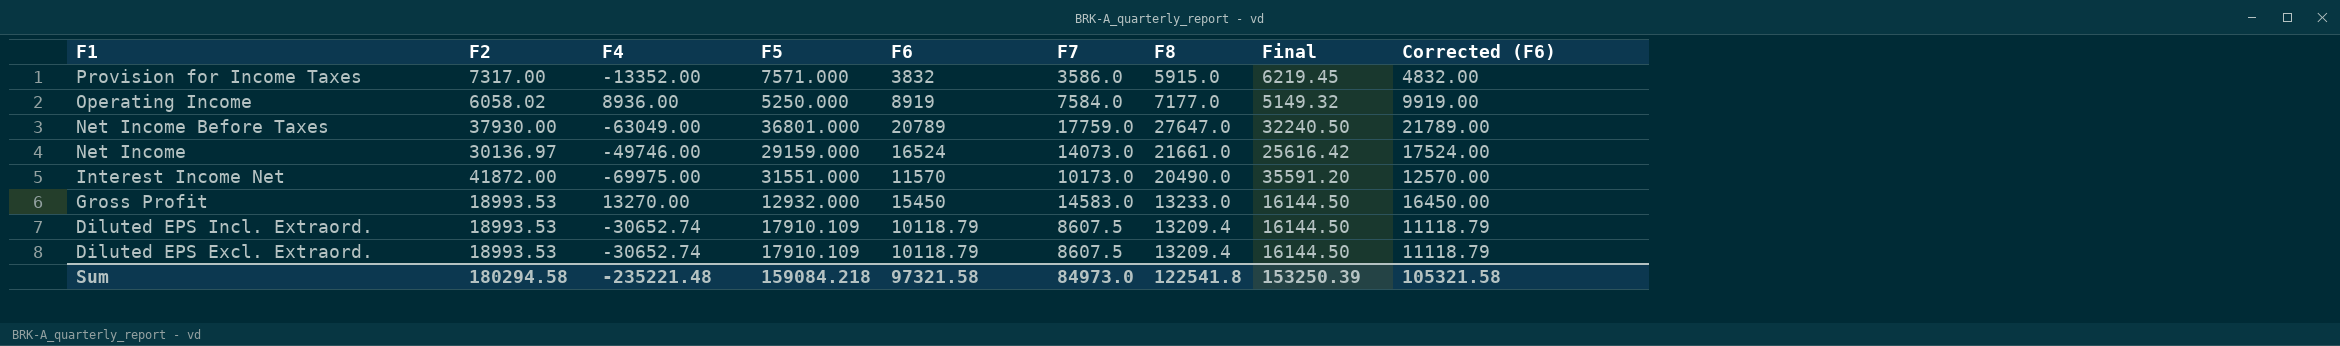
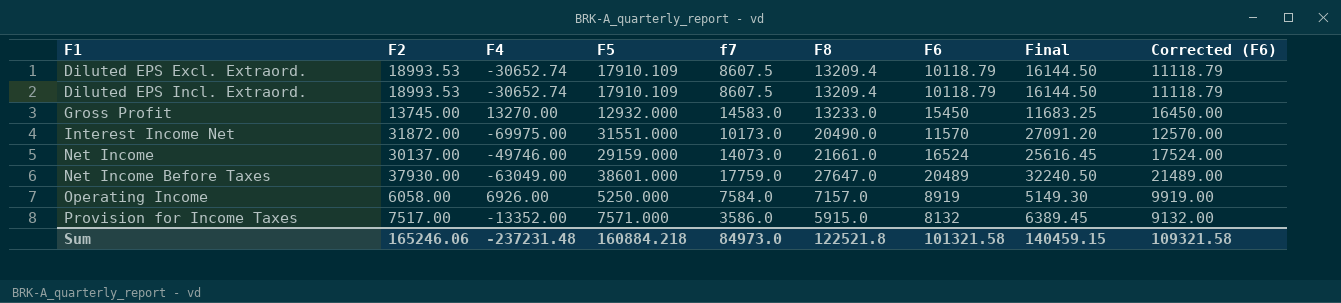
row order: F1 descending -> F1 ascending
column name: F7 -> f7
column F6 | position: 5 -> 7
Gross Profit | F2: 18993.53 -> 13745.00
Gross Profit | Final: 16144.50 -> 11683.25
Interest Income Net | F2: 41872.00 -> 31872.00
Interest Income Net | Final: 35591.20 -> 27091.20
Net Income | F2: 30136.97 -> 30137.00
Net Income | Final: 25616.42 -> 25616.45
Net Income Before Taxes | F5: 36801.000 -> 38601.000
Net Income Before Taxes | F6: 20789 -> 20489
Net Income Before Taxes | Corrected (F6): 21789.00 -> 21489.00
Operating Income | F2: 6058.02 -> 6058.00
Operating Income | F4: 8936.00 -> 6926.00
Operating Income | F8: 7177.0 -> 7157.0
Operating Income | Final: 5149.32 -> 5149.30
Provision for Income Taxes | F2: 7317.00 -> 7517.00
Provision for Income Taxes | F6: 3832 -> 8132
Provision for Income Taxes | Final: 6219.45 -> 6389.45
Provision for Income Taxes | Corrected (F6): 4832.00 -> 9132.00
Sum | F2: 180294.58 -> 165246.06
Sum | F4: -235221.48 -> -237231.48
Sum | F5: 159084.218 -> 160884.218
Sum | F8: 122541.8 -> 122521.8
Sum | F6: 97321.58 -> 101321.58
Sum | Final: 153250.39 -> 140459.15
Sum | Corrected (F6): 105321.58 -> 109321.58

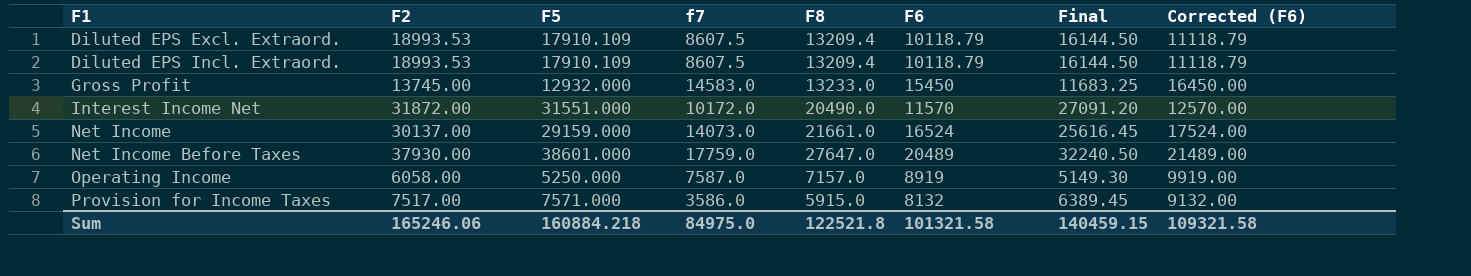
column F4 | position: 3 -> none
Interest Income Net | f7: 10173.0 -> 10172.0
Operating Income | f7: 7584.0 -> 7587.0
Sum | f7: 84973.0 -> 84975.0

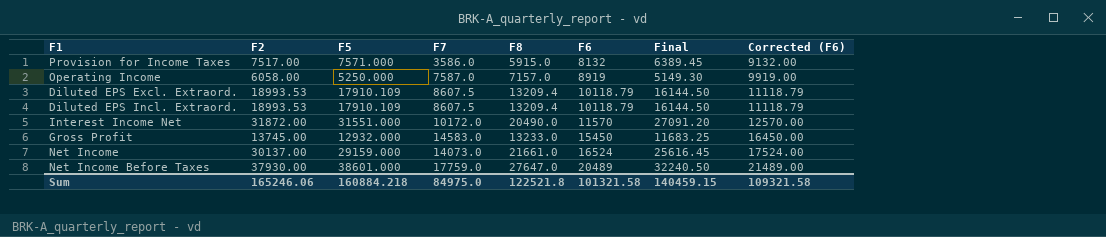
row order: F1 ascending -> F6 ascending
column name: f7 -> F7

